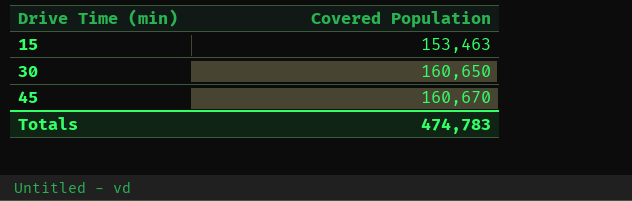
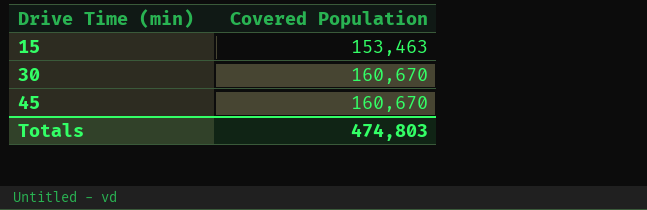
30 | Covered Population: 160,650 -> 160,670
Totals | Covered Population: 474,783 -> 474,803

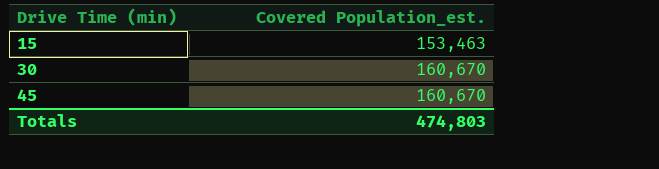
column name: Covered Population -> Covered Population_est.

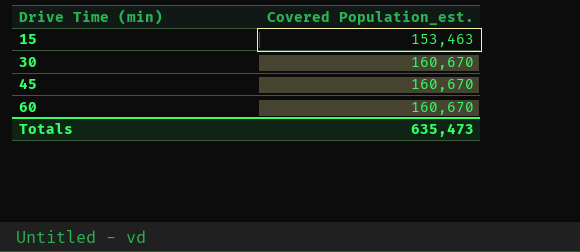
row 60: none -> 160,670
Totals | Covered Population_est.: 474,803 -> 635,473

